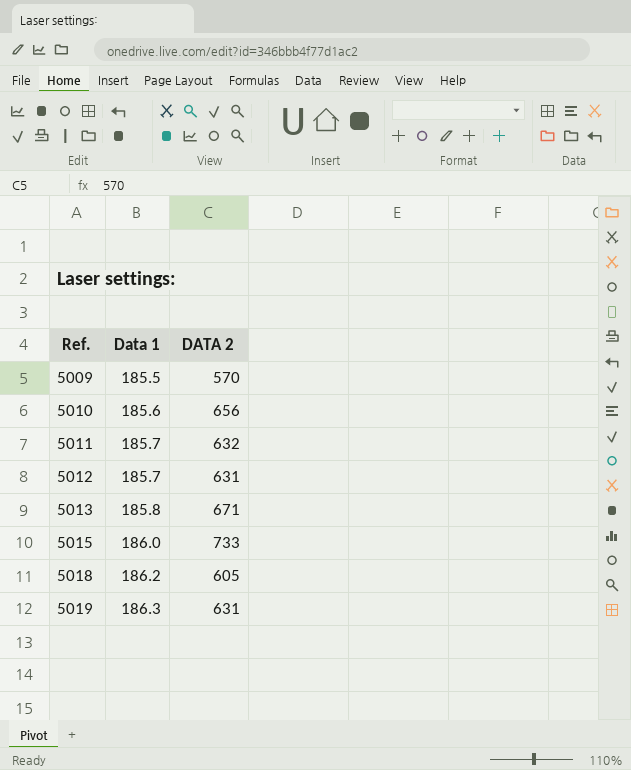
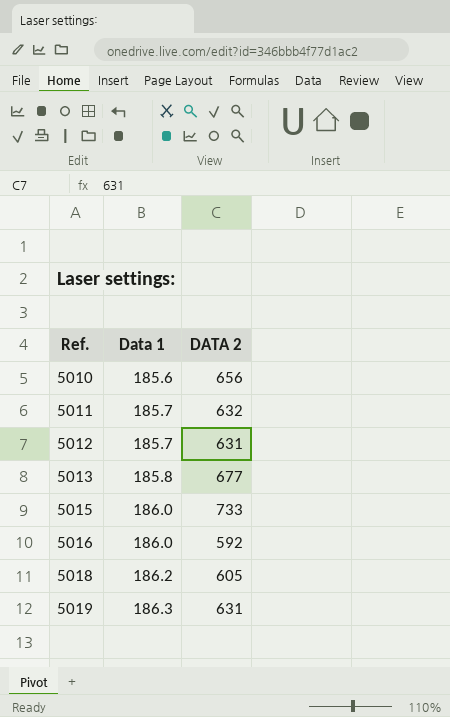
row 5009: 185.5 | 570 -> none
5013 | DATA 2: 671 -> 677
row 5016: none -> 186.0 | 592

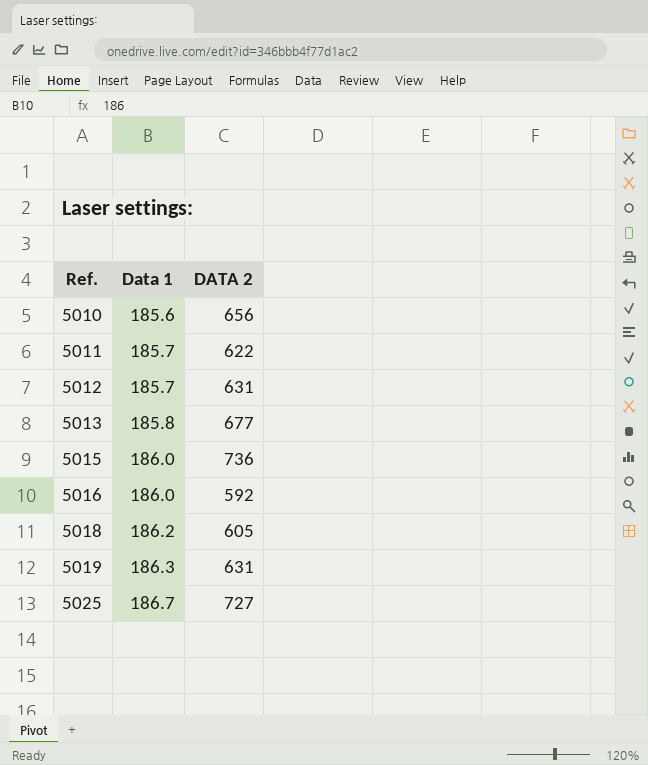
5011 | DATA 2: 632 -> 622
5015 | DATA 2: 733 -> 736
row 5025: none -> 186.7 | 727

